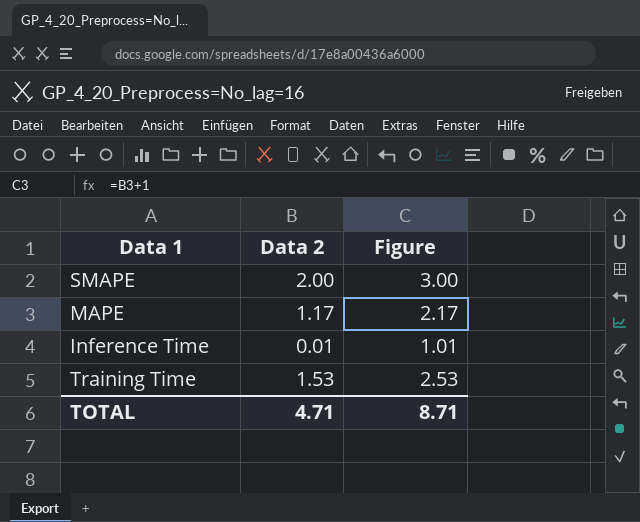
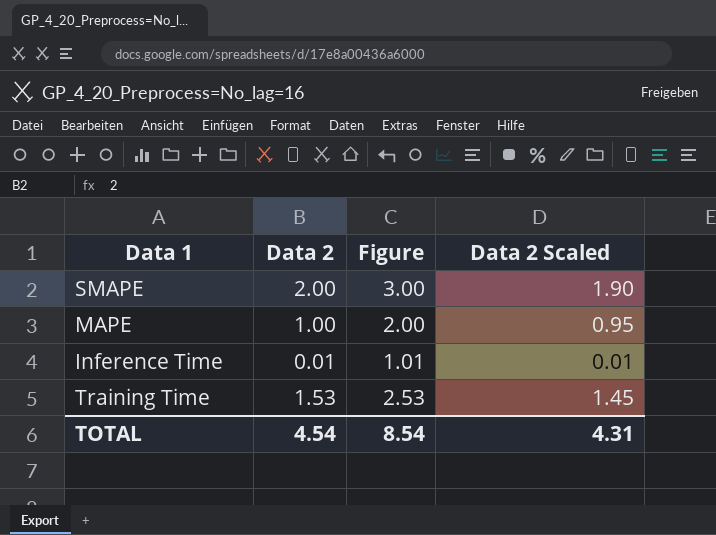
column Data 2 Scaled | formula: none -> [Data 2] * 0.95
MAPE | Data 2: 1.17 -> 1.00
MAPE | Figure: 2.17 -> 2.00
TOTAL | Data 2: 4.71 -> 4.54
TOTAL | Figure: 8.71 -> 8.54

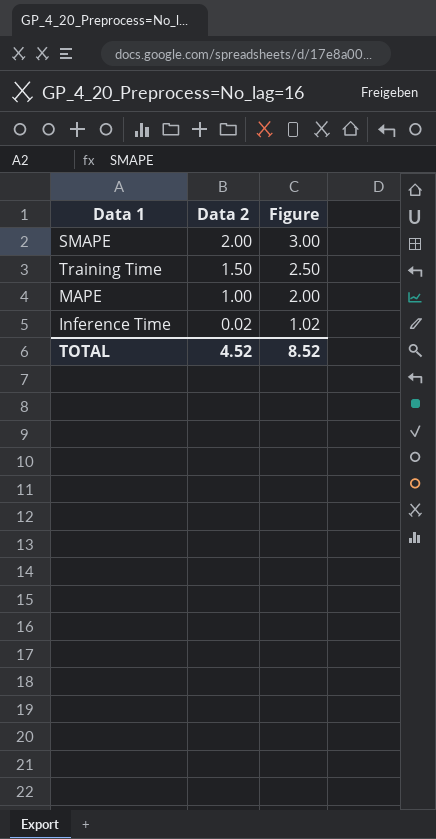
row order: none -> Data 2 descending
column Data 2 Scaled | formula: [Data 2] * 0.95 -> none
Training Time | Data 2: 1.53 -> 1.50
Training Time | Figure: 2.53 -> 2.50
Inference Time | Data 2: 0.01 -> 0.02
Inference Time | Figure: 1.01 -> 1.02
TOTAL | Data 2: 4.54 -> 4.52
TOTAL | Figure: 8.54 -> 8.52

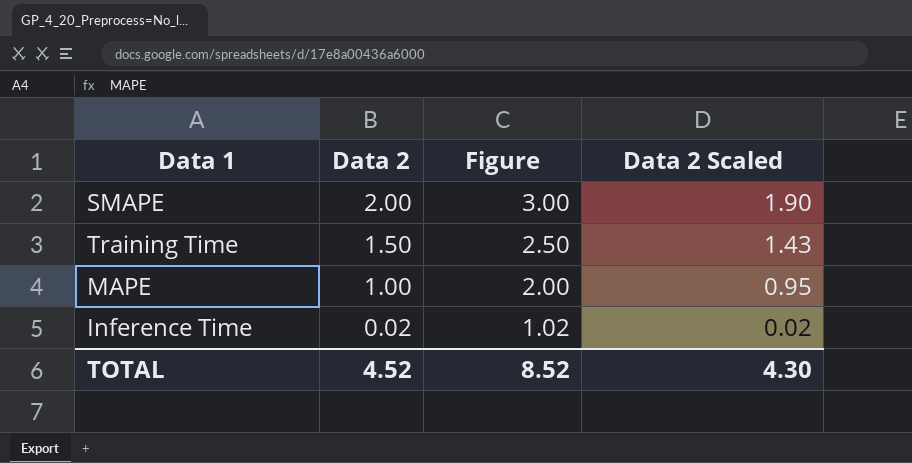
column Data 2 Scaled | formula: none -> [Data 2] * 0.95

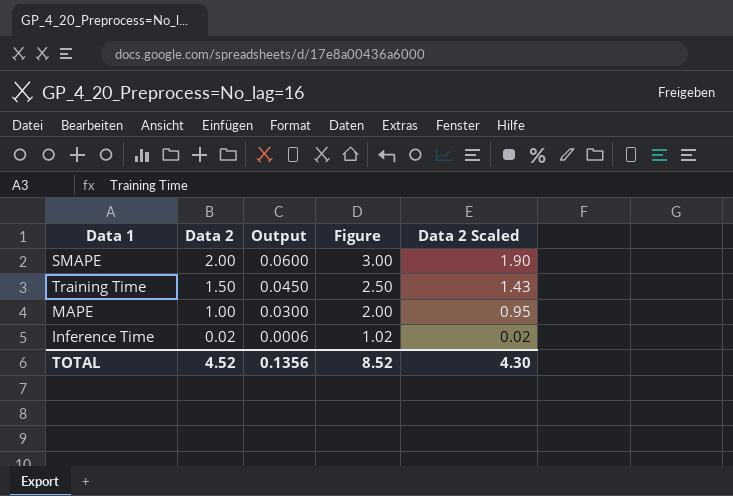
column Output | formula: none -> [Data 2] * 0.03

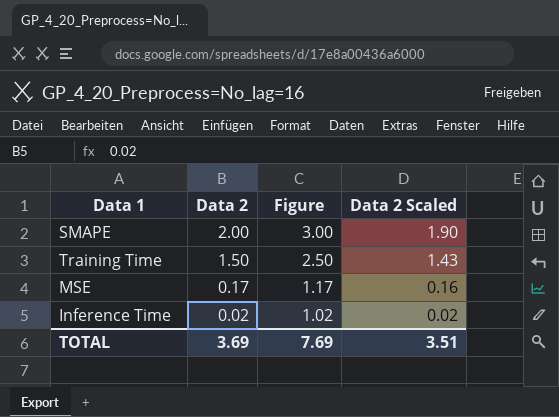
column Output | formula: [Data 2] * 0.03 -> none
row MAPE: 1.00 | 0.0300 | 2.00 | 0.95 -> none
row MSE: none -> 0.17 | 1.17 | 0.16
TOTAL | Data 2: 4.52 -> 3.69
TOTAL | Figure: 8.52 -> 7.69
TOTAL | Data 2 Scaled: 4.30 -> 3.51

